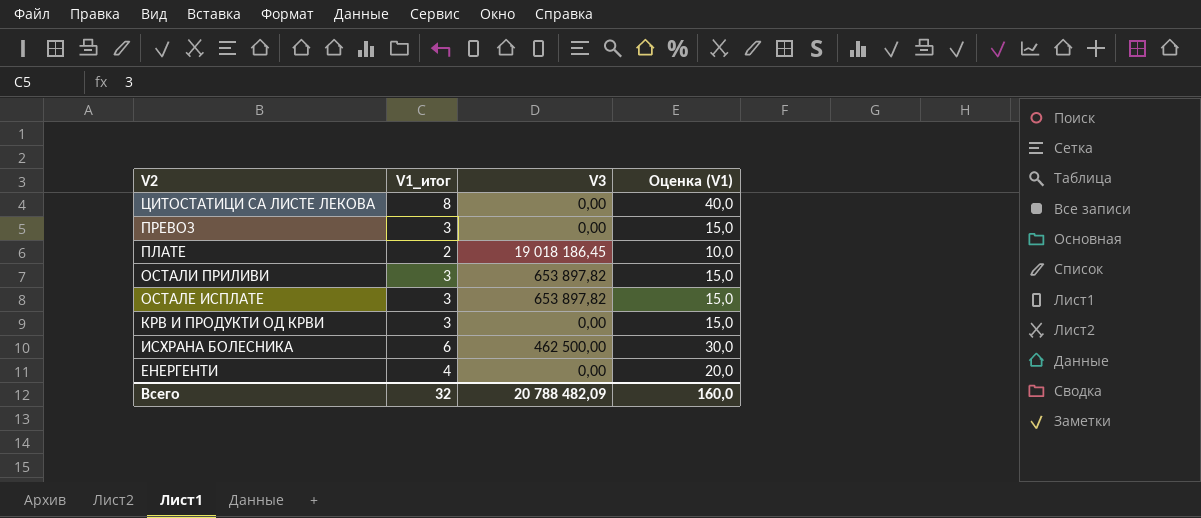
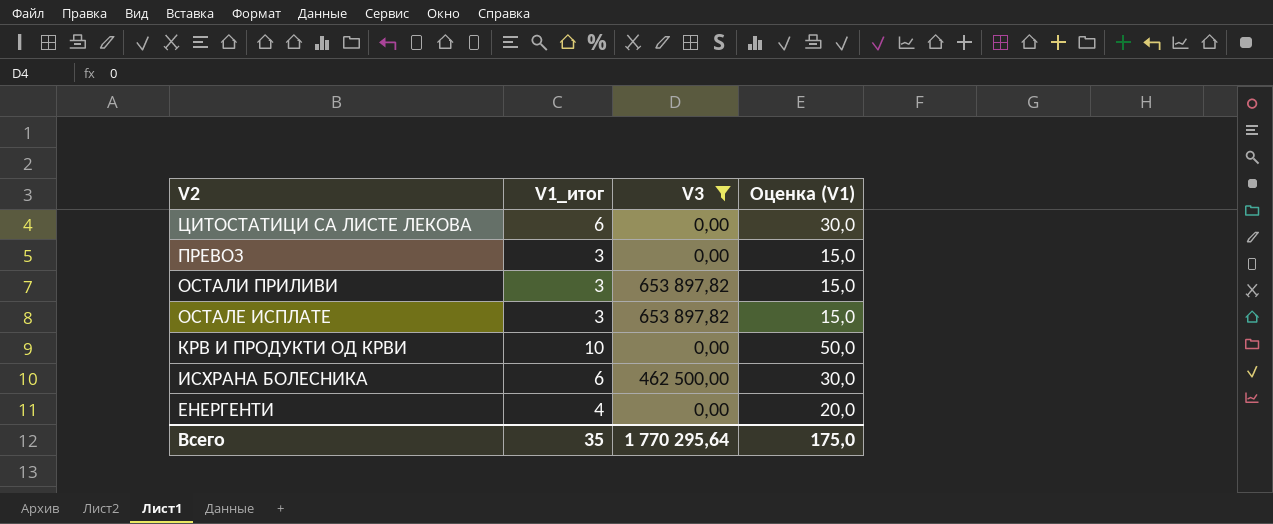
filter: none -> V3 != 19 018 186,45
ЦИТОСТАТИЦИ СА ЛИСТЕ ЛЕКОВА | V1_итог: 8 -> 6
ЦИТОСТАТИЦИ СА ЛИСТЕ ЛЕКОВА | Оценка (V1): 40,0 -> 30,0
КРВ И ПРОДУКТИ ОД КРВИ | V1_итог: 3 -> 10
КРВ И ПРОДУКТИ ОД КРВИ | Оценка (V1): 15,0 -> 50,0
Всего | V1_итог: 32 -> 35
Всего | V3: 20 788 482,09 -> 1 770 295,64
Всего | Оценка (V1): 160,0 -> 175,0

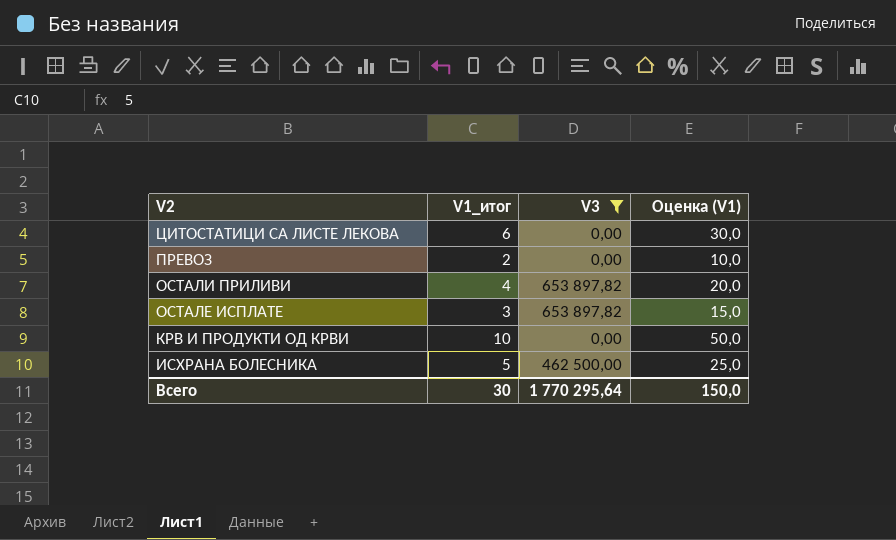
row ЕНЕРГЕНТИ: 4 | 0,00 | 20,0 -> none
ПРЕВОЗ | V1_итог: 3 -> 2
ПРЕВОЗ | Оценка (V1): 15,0 -> 10,0
ОСТАЛИ ПРИЛИВИ | V1_итог: 3 -> 4
ОСТАЛИ ПРИЛИВИ | Оценка (V1): 15,0 -> 20,0
ИСХРАНА БОЛЕСНИКА | V1_итог: 6 -> 5
ИСХРАНА БОЛЕСНИКА | Оценка (V1): 30,0 -> 25,0
Всего | V1_итог: 35 -> 30
Всего | Оценка (V1): 175,0 -> 150,0

